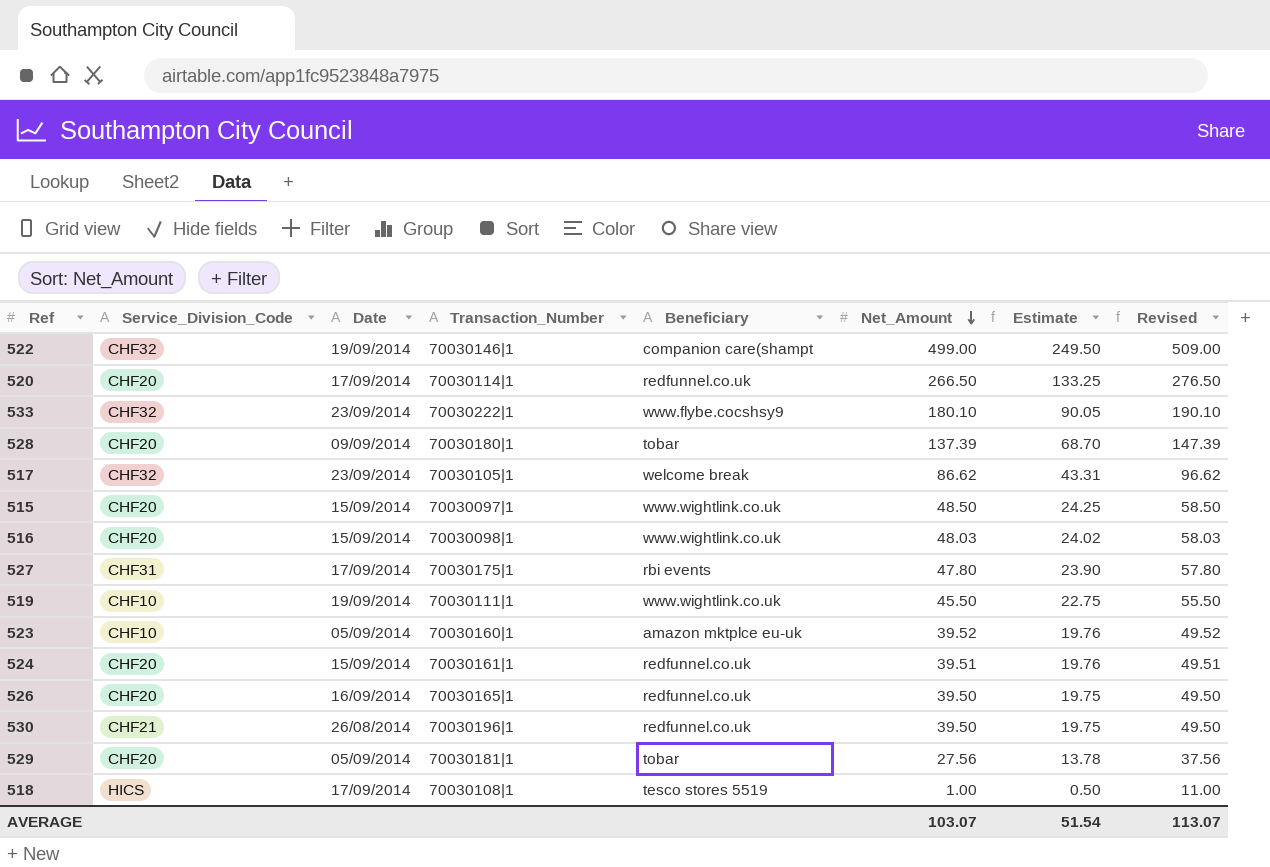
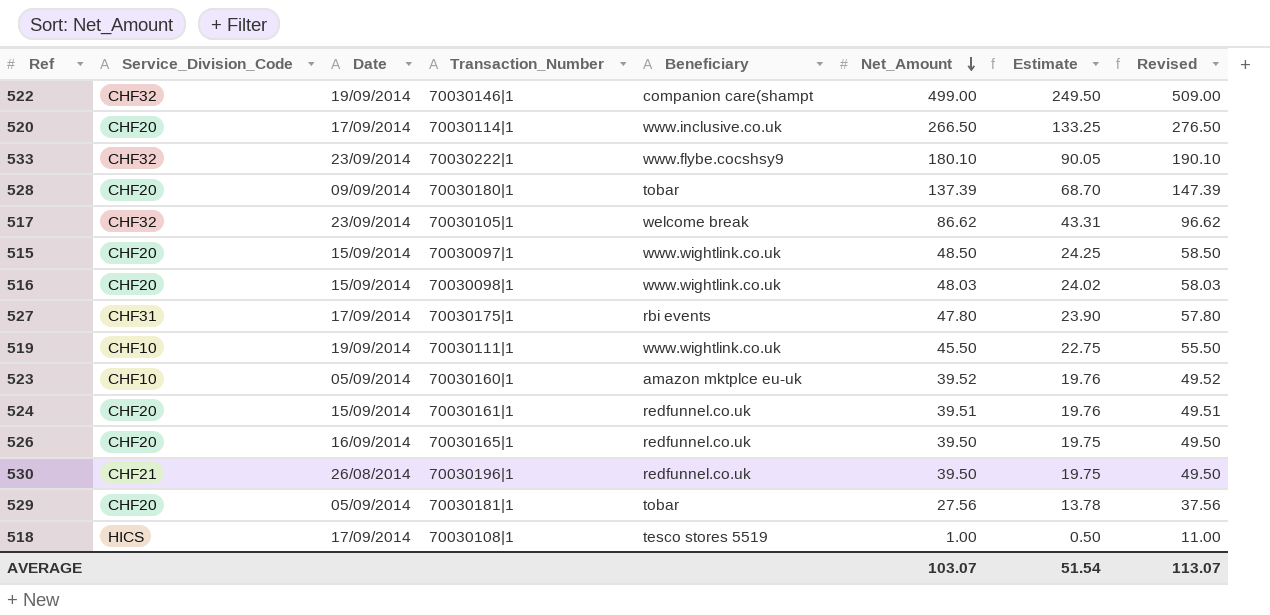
520 | Beneficiary: redfunnel.co.uk -> www.inclusive.co.uk

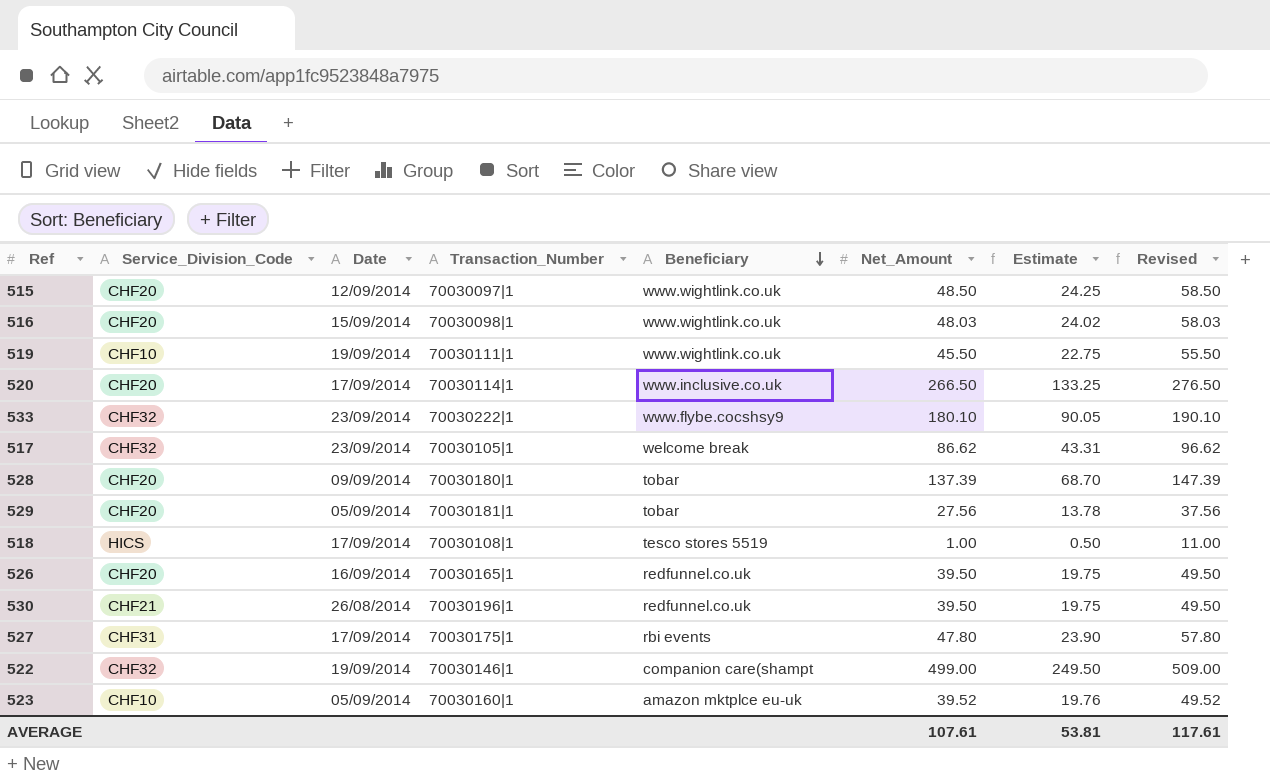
row order: Net_Amount descending -> Beneficiary descending
row 524: CHF20 | 15/09/2014 | 70030161|1 | redfunnel.co.uk | 39.51 | 19.76 | 49.51 -> none
515 | Date: 15/09/2014 -> 12/09/2014
AVERAGE | Net_Amount: 103.07 -> 107.61
AVERAGE | Estimate: 51.54 -> 53.81
AVERAGE | Revised: 113.07 -> 117.61

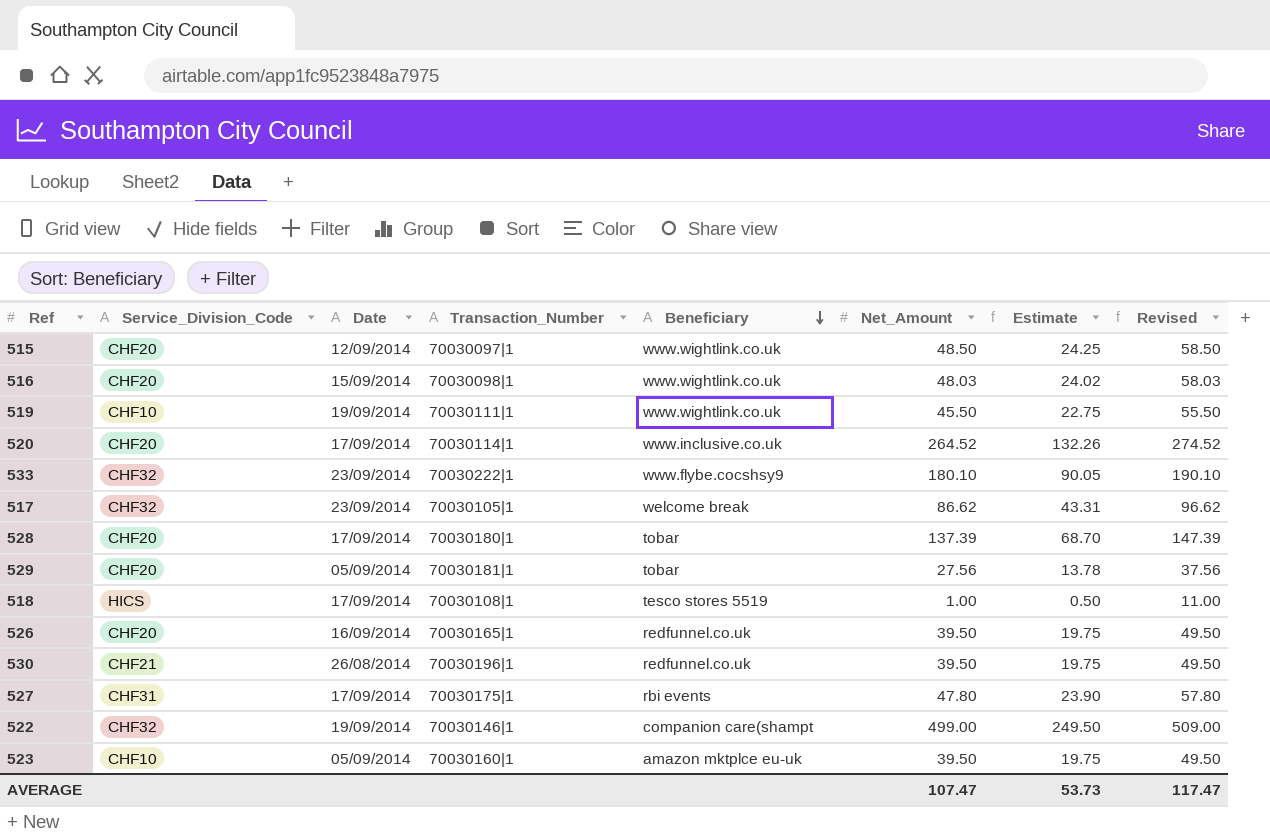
520 | Net_Amount: 266.50 -> 264.52
520 | Estimate: 133.25 -> 132.26
520 | Revised: 276.50 -> 274.52
528 | Date: 09/09/2014 -> 17/09/2014
523 | Net_Amount: 39.52 -> 39.50
523 | Estimate: 19.76 -> 19.75
523 | Revised: 49.52 -> 49.50
AVERAGE | Net_Amount: 107.61 -> 107.47
AVERAGE | Estimate: 53.81 -> 53.73
AVERAGE | Revised: 117.61 -> 117.47

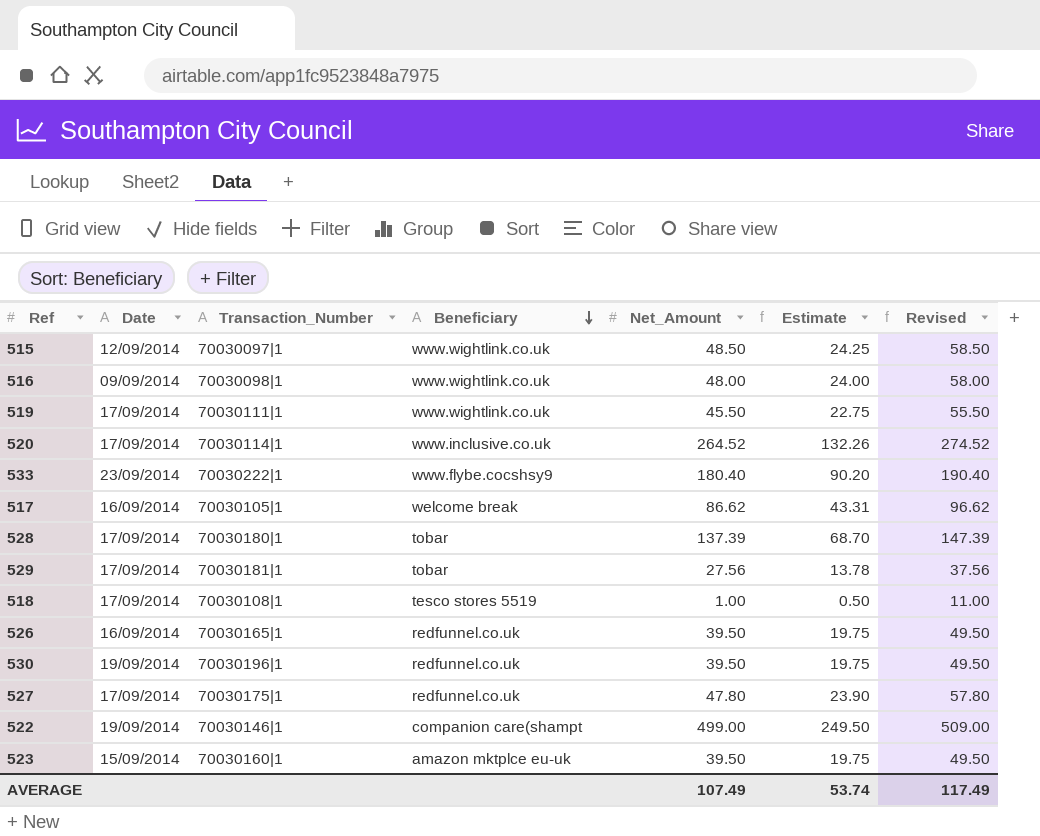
column Service_Division_Code | position: 2 -> none
516 | Date: 15/09/2014 -> 09/09/2014
516 | Net_Amount: 48.03 -> 48.00
516 | Estimate: 24.02 -> 24.00
516 | Revised: 58.03 -> 58.00
519 | Date: 19/09/2014 -> 17/09/2014
533 | Net_Amount: 180.10 -> 180.40
533 | Estimate: 90.05 -> 90.20
533 | Revised: 190.10 -> 190.40
517 | Date: 23/09/2014 -> 16/09/2014
529 | Date: 05/09/2014 -> 17/09/2014
530 | Date: 26/08/2014 -> 19/09/2014
527 | Beneficiary: rbi events -> redfunnel.co.uk
523 | Date: 05/09/2014 -> 15/09/2014
AVERAGE | Net_Amount: 107.47 -> 107.49
AVERAGE | Estimate: 53.73 -> 53.74
AVERAGE | Revised: 117.47 -> 117.49

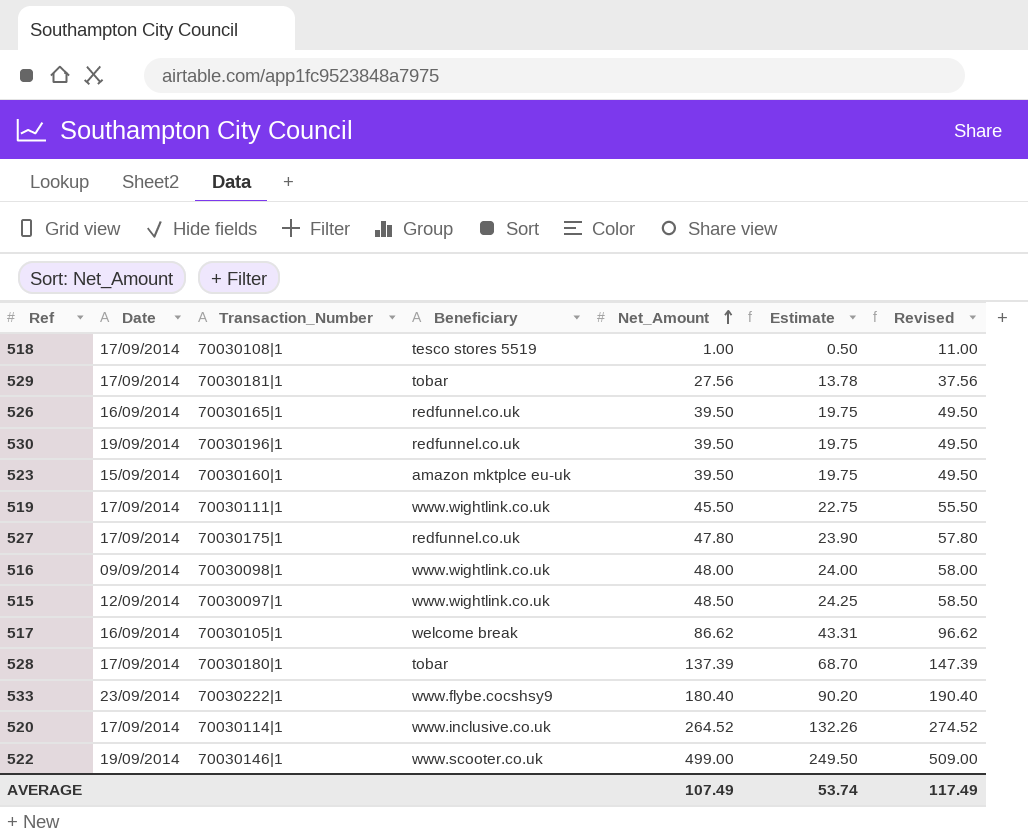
row order: Beneficiary descending -> Net_Amount ascending
522 | Beneficiary: companion care(shampt -> www.scooter.co.uk

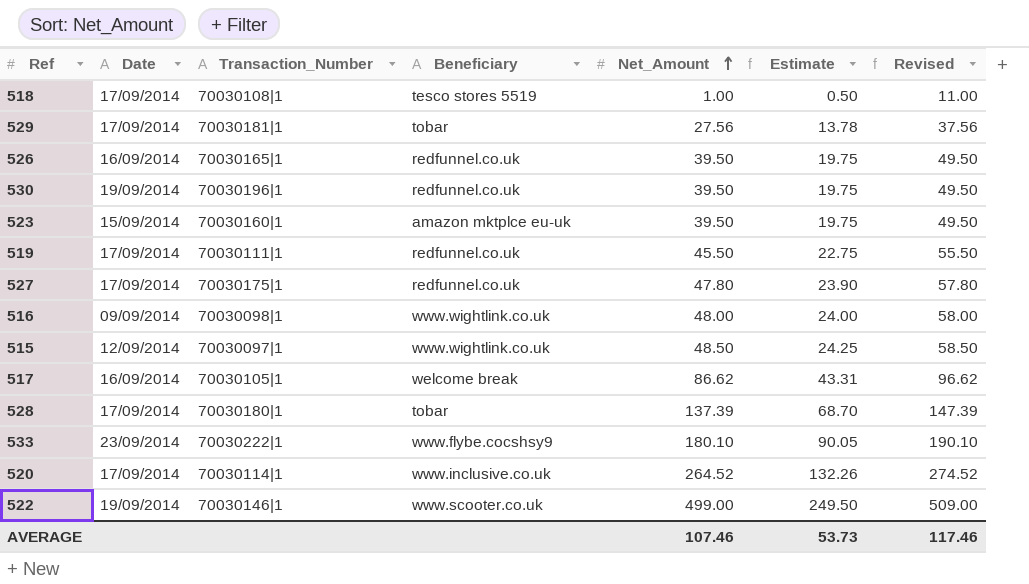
519 | Beneficiary: www.wightlink.co.uk -> redfunnel.co.uk
533 | Net_Amount: 180.40 -> 180.10
533 | Estimate: 90.20 -> 90.05
533 | Revised: 190.40 -> 190.10
AVERAGE | Net_Amount: 107.49 -> 107.46
AVERAGE | Estimate: 53.74 -> 53.73
AVERAGE | Revised: 117.49 -> 117.46

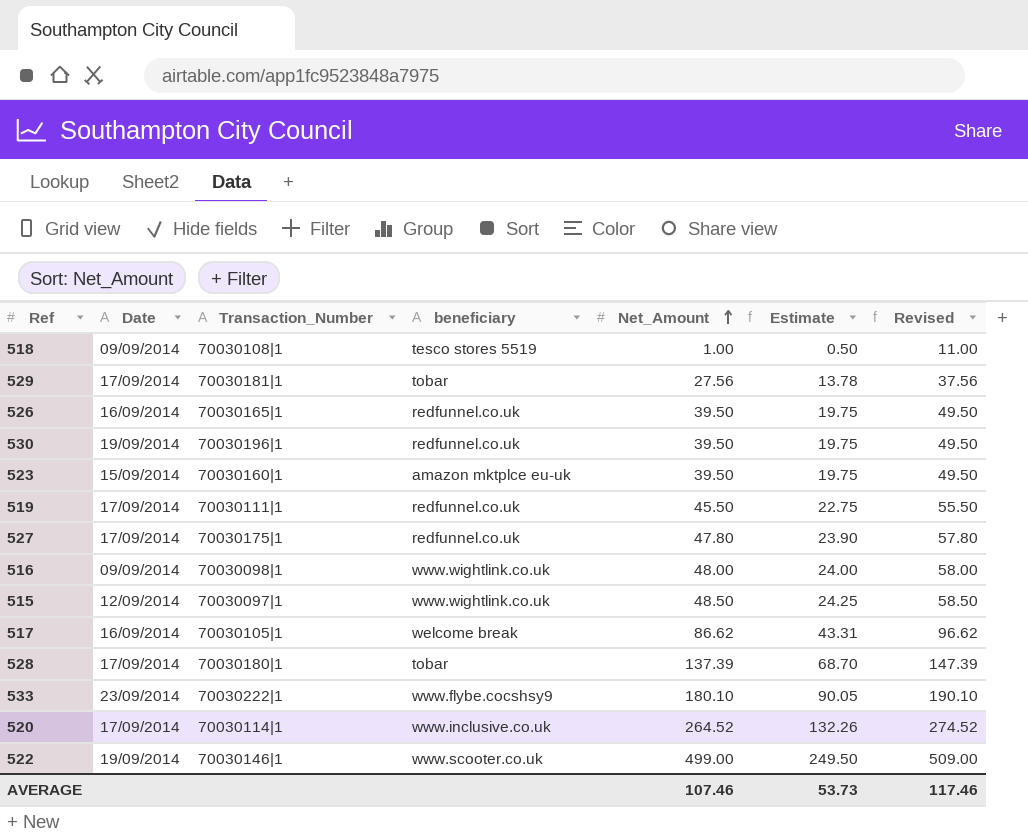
column name: Beneficiary -> beneficiary
518 | Date: 17/09/2014 -> 09/09/2014

